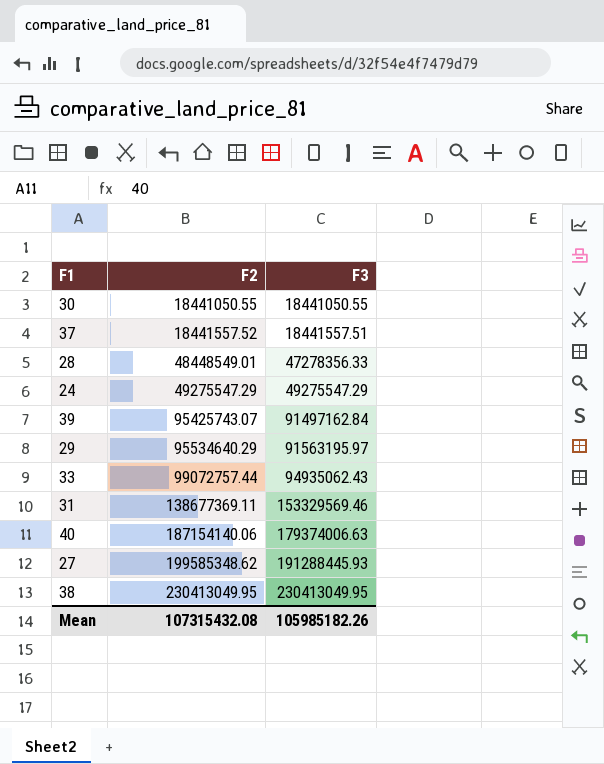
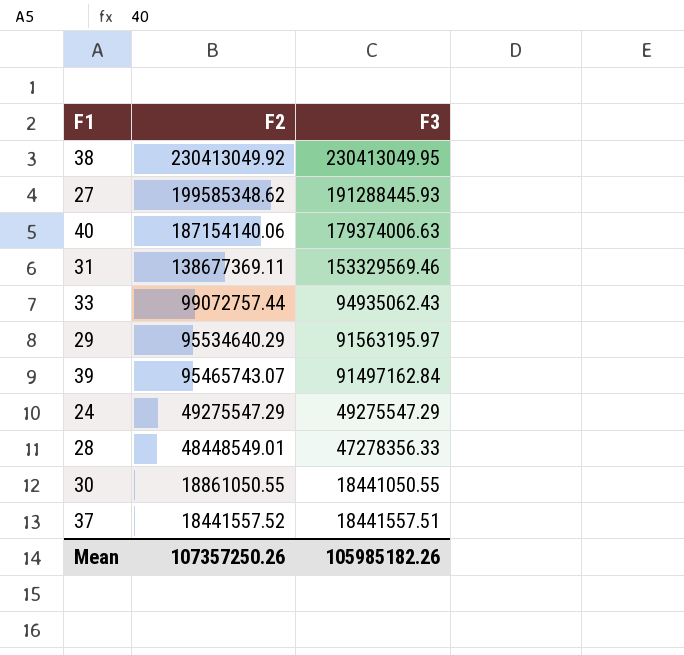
row order: F2 ascending -> F2 descending
38 | F2: 230413049.95 -> 230413049.92
39 | F2: 95425743.07 -> 95465743.07
30 | F2: 18441050.55 -> 18861050.55
Mean | F2: 107315432.08 -> 107357250.26

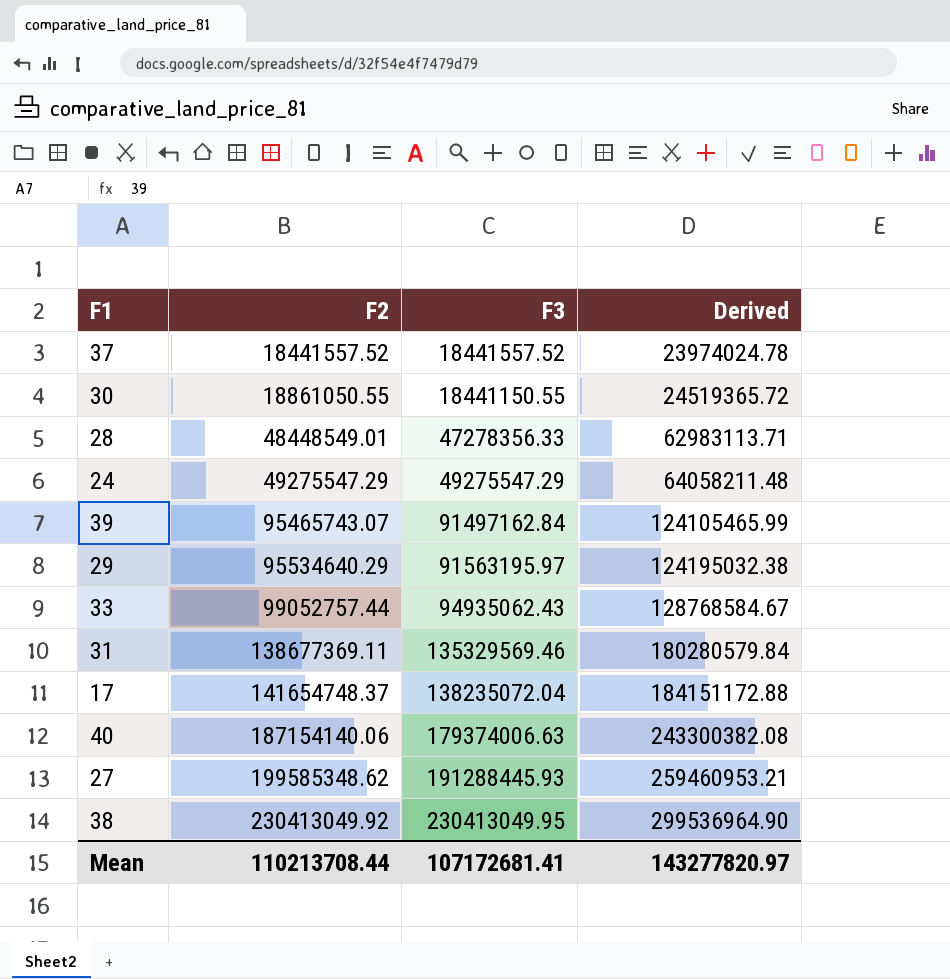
row order: F2 descending -> F2 ascending
column Derived | formula: none -> [F2] * 1.3
37 | F3: 18441557.51 -> 18441557.52
30 | F3: 18441050.55 -> 18441150.55
33 | F2: 99072757.44 -> 99052757.44
31 | F3: 153329569.46 -> 135329569.46
row 17: none -> 141654748.37 | 138235072.04 | 184151172.88
Mean | F2: 107357250.26 -> 110213708.44
Mean | F3: 105985182.26 -> 107172681.41

